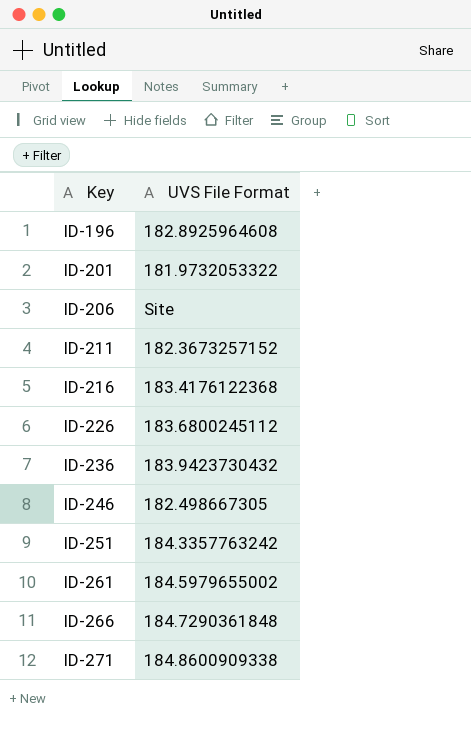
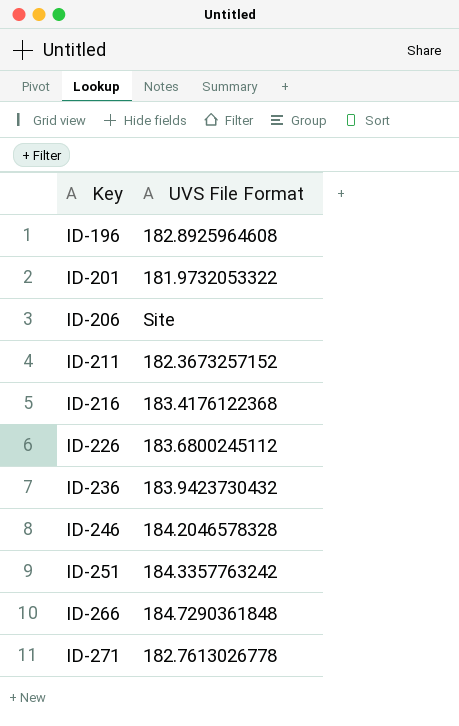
row ID-261: 184.5979655002 -> none
ID-246 | UVS File Format: 182.498667305 -> 184.2046578328
ID-271 | UVS File Format: 184.8600909338 -> 182.7613026778

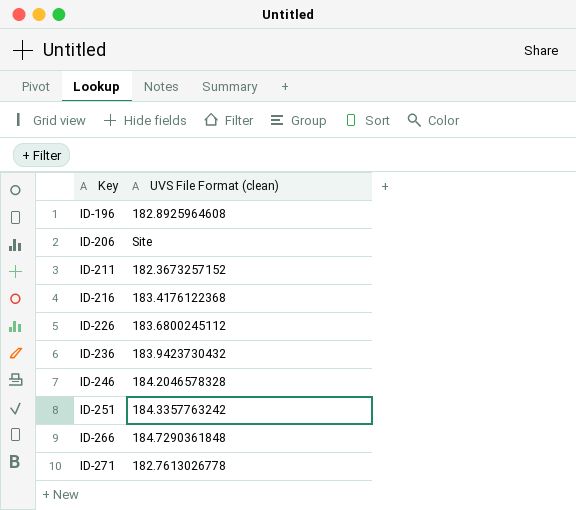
column name: UVS File Format -> UVS File Format (clean)
row ID-201: 181.9732053322 -> none

